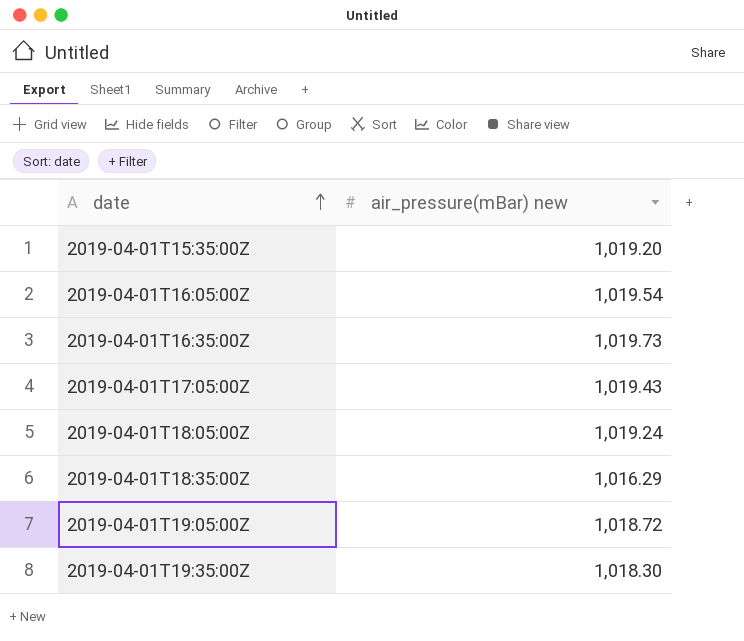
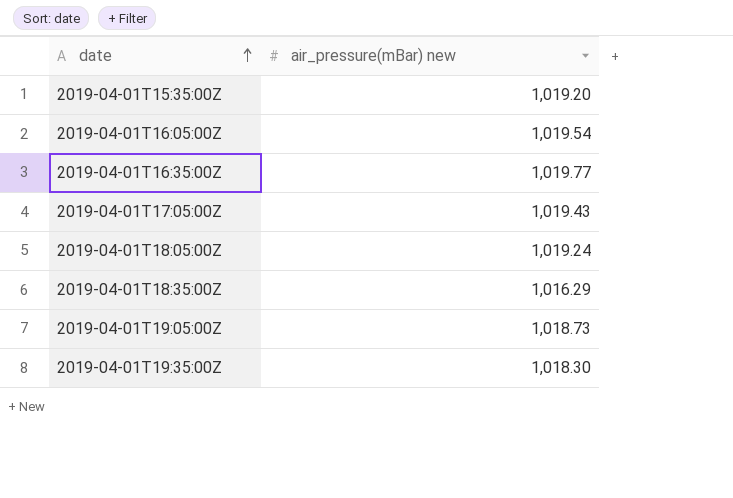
2019-04-01T16:35:00Z | air_pressure(mBar) new: 1,019.73 -> 1,019.77
2019-04-01T19:05:00Z | air_pressure(mBar) new: 1,018.72 -> 1,018.73

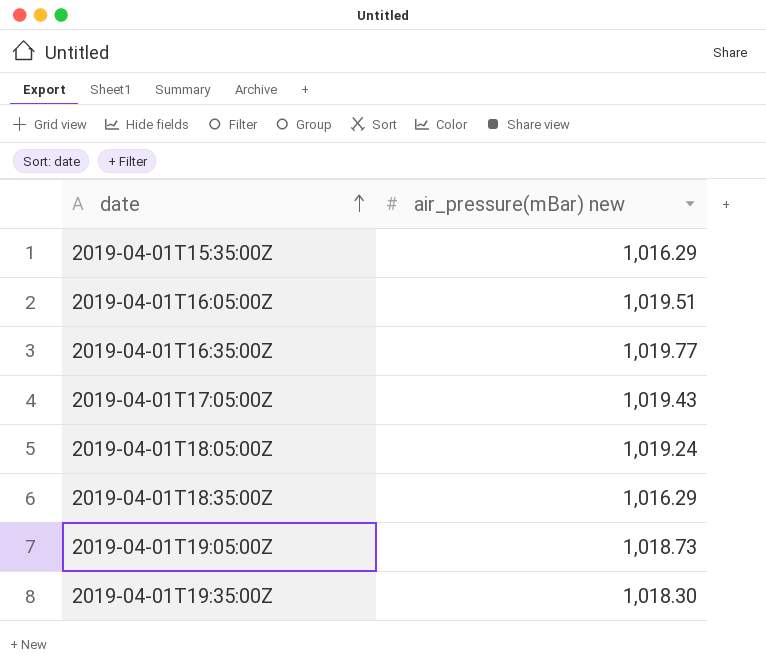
2019-04-01T15:35:00Z | air_pressure(mBar) new: 1,019.20 -> 1,016.29
2019-04-01T16:05:00Z | air_pressure(mBar) new: 1,019.54 -> 1,019.51

